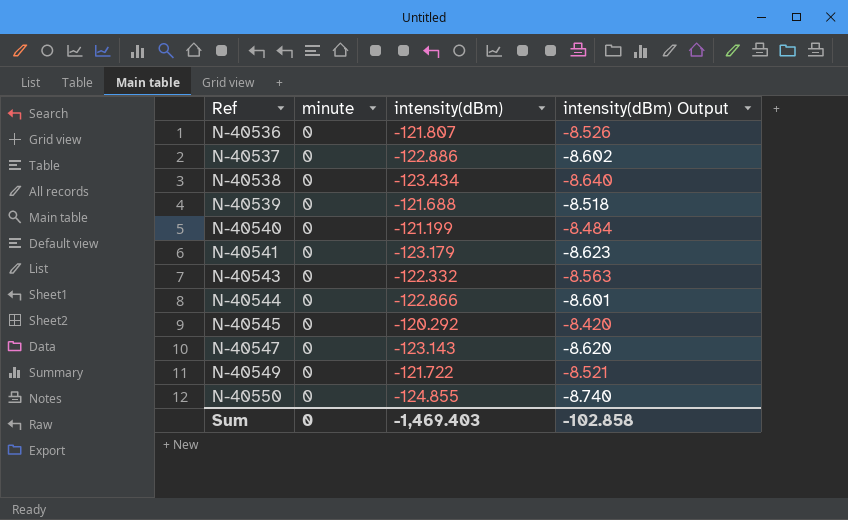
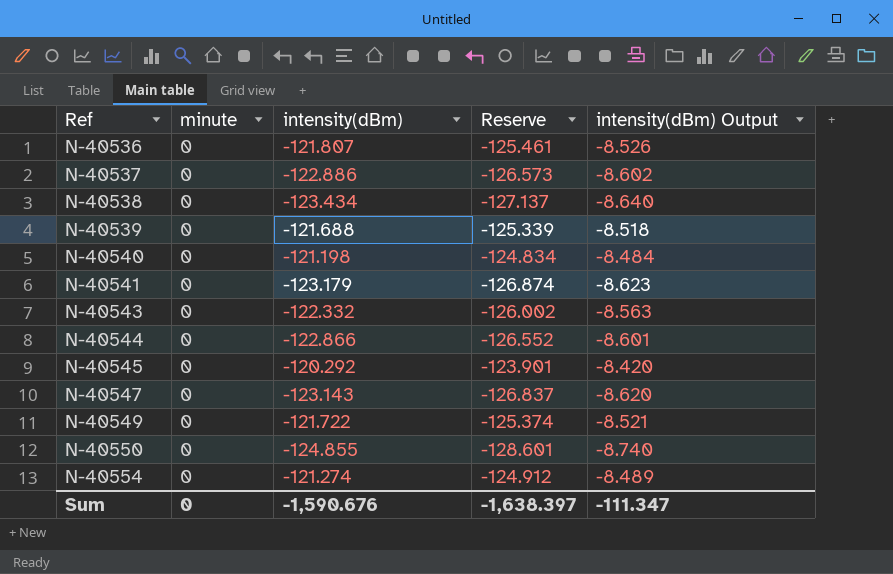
column Reserve | formula: none -> [intensity(dBm)] * 1.03
N-40540 | intensity(dBm): -121.199 -> -121.198
row N-40554: none -> 0 | -121.274 | -124.912 | -8.489
Sum | intensity(dBm): -1,469.403 -> -1,590.676
Sum | intensity(dBm) Output: -102.858 -> -111.347

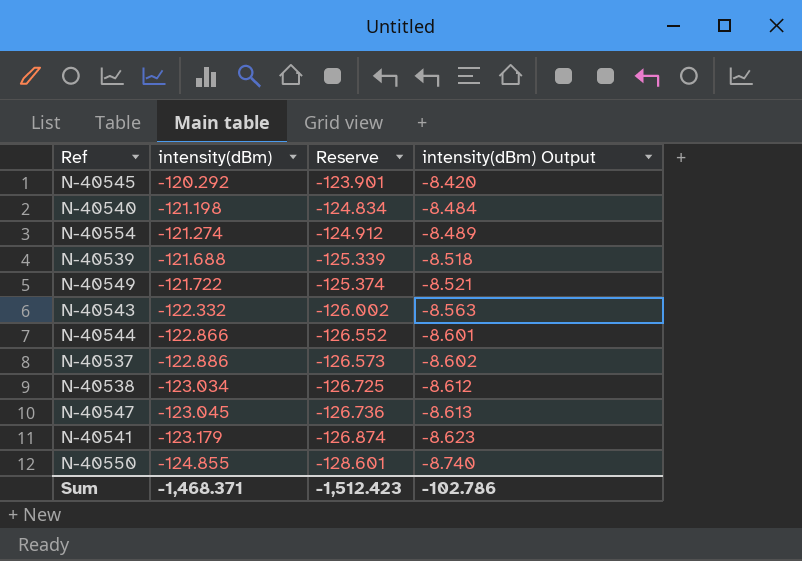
row order: Ref ascending -> intensity(dBm) descending
column minute | position: 2 -> none
row N-40536: 0 | -121.807 | -125.461 | -8.526 -> none
N-40538 | intensity(dBm): -123.434 -> -123.034
N-40538 | Reserve: -127.137 -> -126.725
N-40538 | intensity(dBm) Output: -8.640 -> -8.612
N-40547 | intensity(dBm): -123.143 -> -123.045
N-40547 | Reserve: -126.837 -> -126.736
N-40547 | intensity(dBm) Output: -8.620 -> -8.613
Sum | intensity(dBm): -1,590.676 -> -1,468.371
Sum | Reserve: -1,638.397 -> -1,512.423
Sum | intensity(dBm) Output: -111.347 -> -102.786

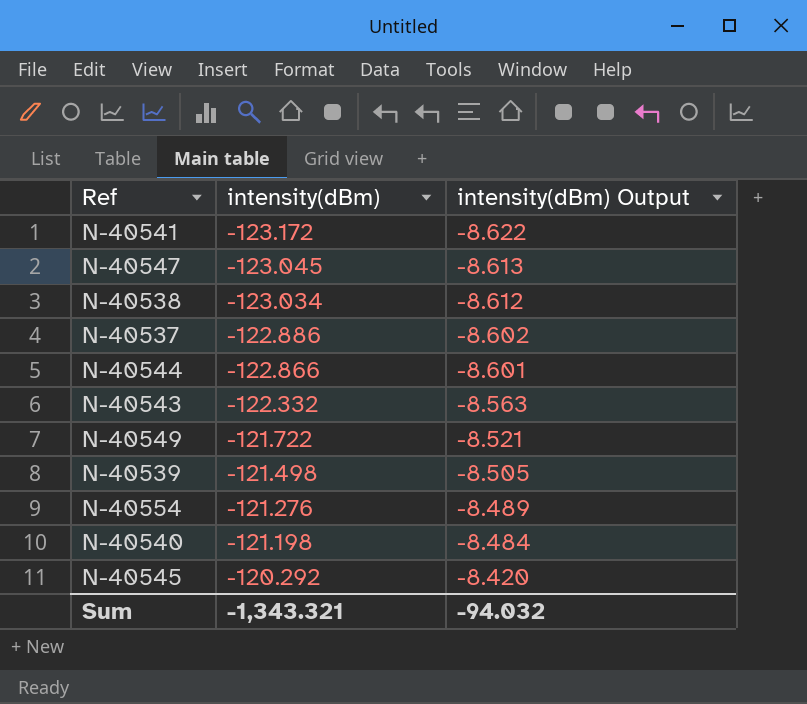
row order: intensity(dBm) descending -> intensity(dBm) ascending
column Reserve | formula: [intensity(dBm)] * 1.03 -> none
row N-40550: -124.855 | -128.601 | -8.740 -> none
N-40541 | intensity(dBm): -123.179 -> -123.172
N-40541 | intensity(dBm) Output: -8.623 -> -8.622
N-40539 | intensity(dBm): -121.688 -> -121.498
N-40539 | intensity(dBm) Output: -8.518 -> -8.505
N-40554 | intensity(dBm): -121.274 -> -121.276
Sum | intensity(dBm): -1,468.371 -> -1,343.321
Sum | intensity(dBm) Output: -102.786 -> -94.032

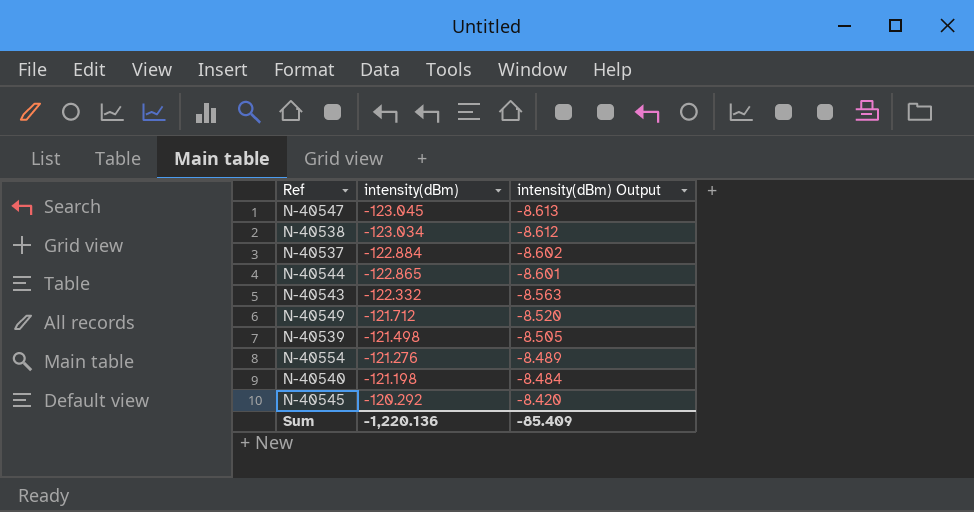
row N-40541: -123.172 | -8.622 -> none
N-40537 | intensity(dBm): -122.886 -> -122.884
N-40544 | intensity(dBm): -122.866 -> -122.865
N-40549 | intensity(dBm): -121.722 -> -121.712
N-40549 | intensity(dBm) Output: -8.521 -> -8.520
Sum | intensity(dBm): -1,343.321 -> -1,220.136
Sum | intensity(dBm) Output: -94.032 -> -85.409

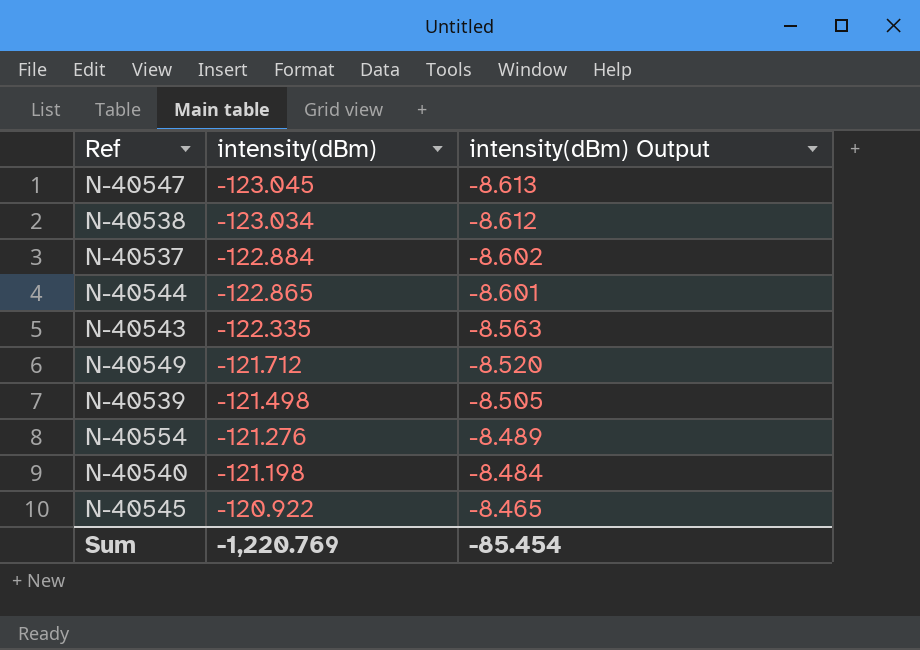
N-40543 | intensity(dBm): -122.332 -> -122.335
N-40545 | intensity(dBm): -120.292 -> -120.922
N-40545 | intensity(dBm) Output: -8.420 -> -8.465
Sum | intensity(dBm): -1,220.136 -> -1,220.769
Sum | intensity(dBm) Output: -85.409 -> -85.454

